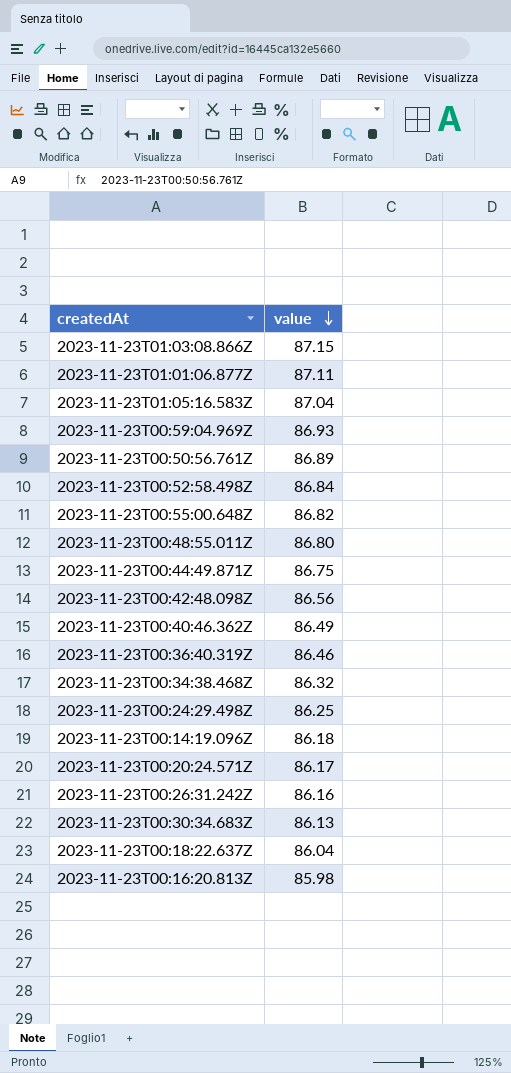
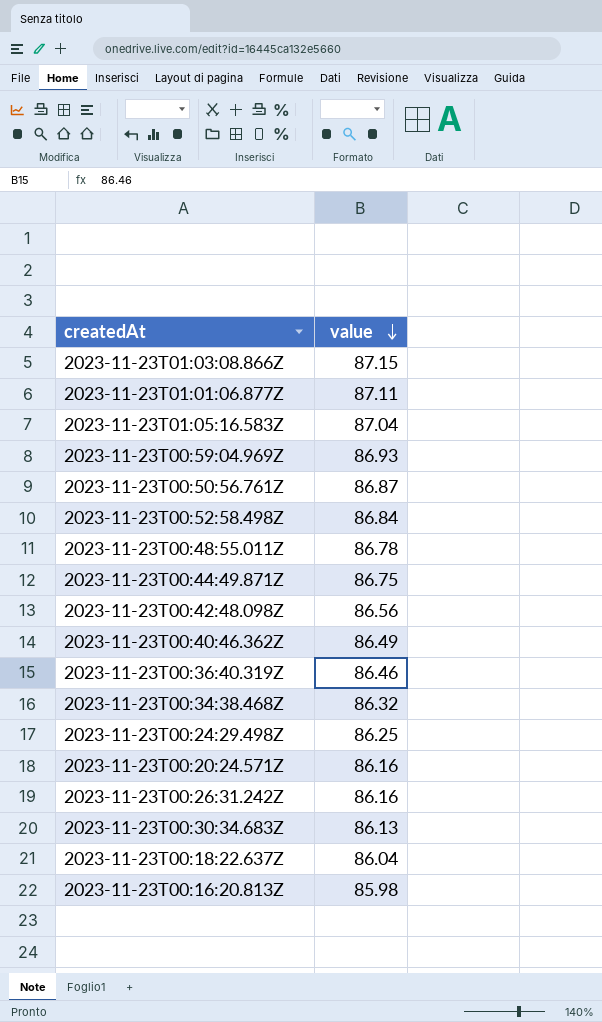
row 2023-11-23T00:55:00.648Z: 86.82 -> none
row 2023-11-23T00:14:19.096Z: 86.18 -> none
2023-11-23T00:50:56.761Z | value: 86.89 -> 86.87
2023-11-23T00:48:55.011Z | value: 86.80 -> 86.78
2023-11-23T00:20:24.571Z | value: 86.17 -> 86.16

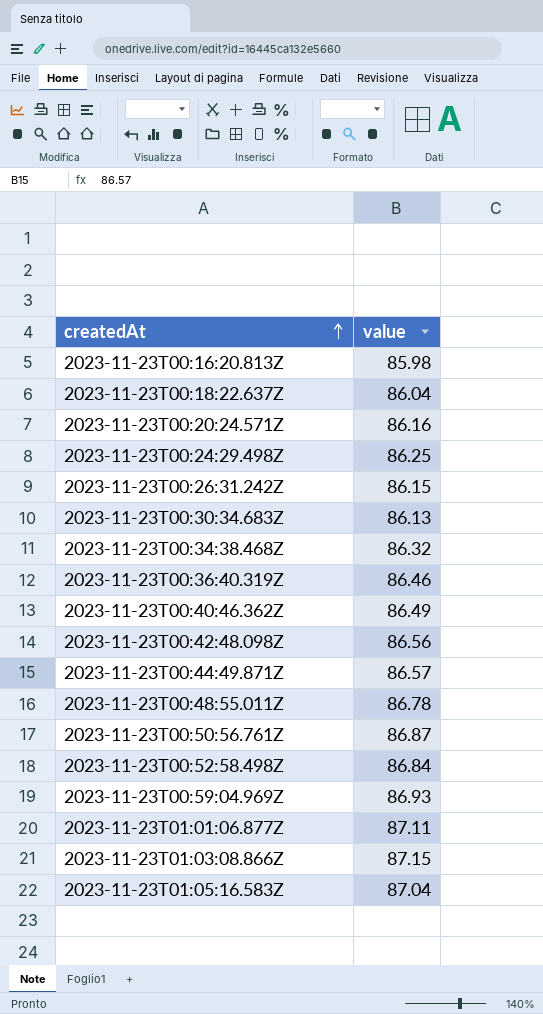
row order: value descending -> createdAt ascending
2023-11-23T00:26:31.242Z | value: 86.16 -> 86.15
2023-11-23T00:44:49.871Z | value: 86.75 -> 86.57

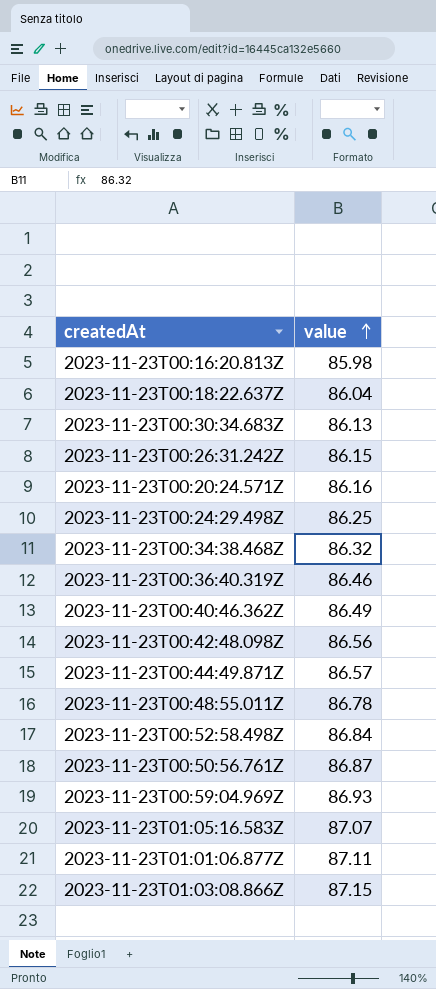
row order: createdAt ascending -> value ascending
2023-11-23T01:05:16.583Z | value: 87.04 -> 87.07

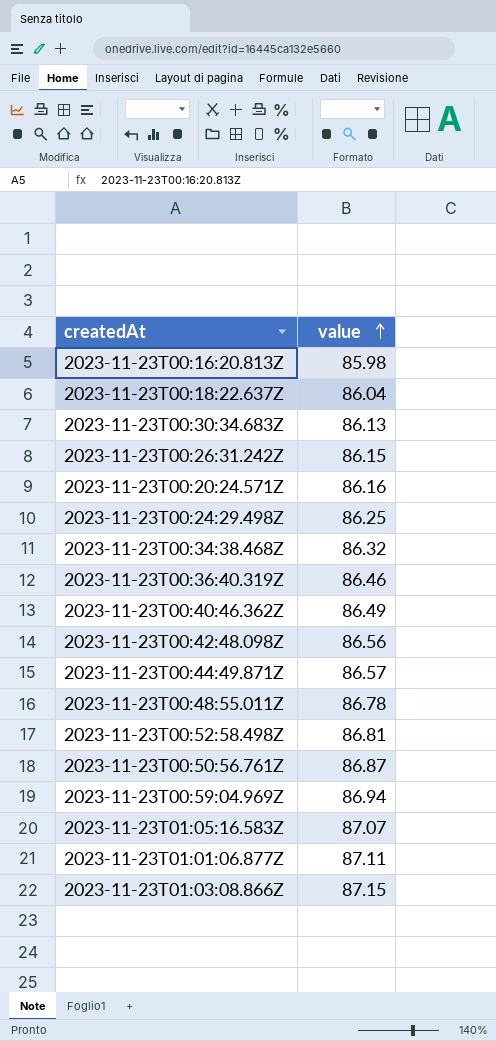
2023-11-23T00:52:58.498Z | value: 86.84 -> 86.81
2023-11-23T00:59:04.969Z | value: 86.93 -> 86.94

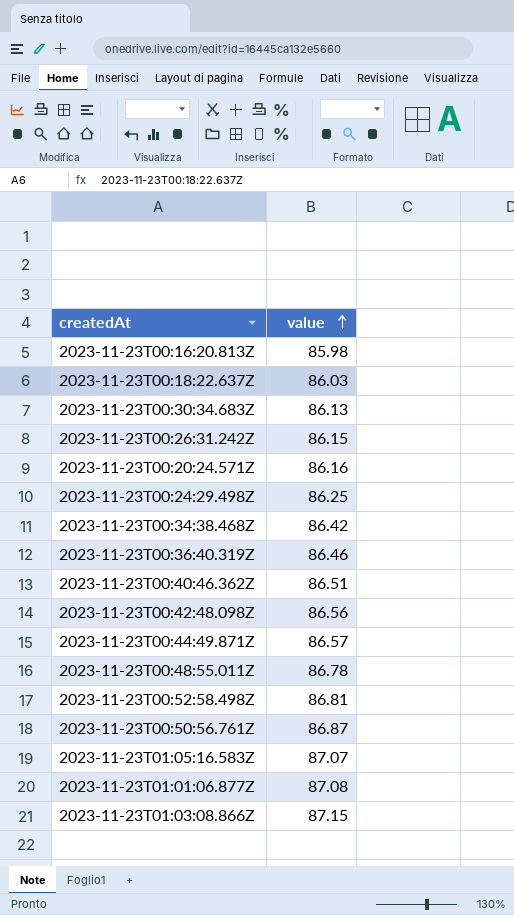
row 2023-11-23T00:59:04.969Z: 86.94 -> none
2023-11-23T00:18:22.637Z | value: 86.04 -> 86.03
2023-11-23T00:34:38.468Z | value: 86.32 -> 86.42
2023-11-23T00:40:46.362Z | value: 86.49 -> 86.51
2023-11-23T01:01:06.877Z | value: 87.11 -> 87.08

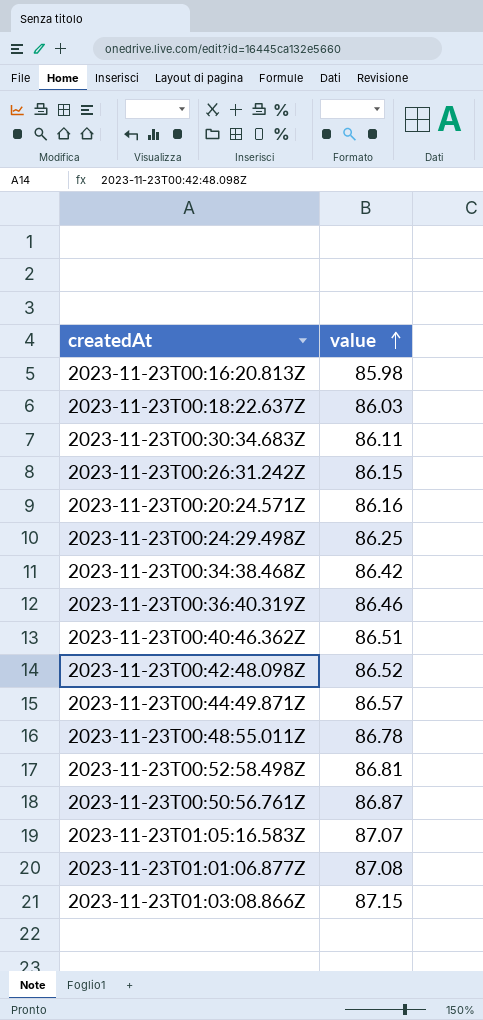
2023-11-23T00:30:34.683Z | value: 86.13 -> 86.11
2023-11-23T00:42:48.098Z | value: 86.56 -> 86.52

